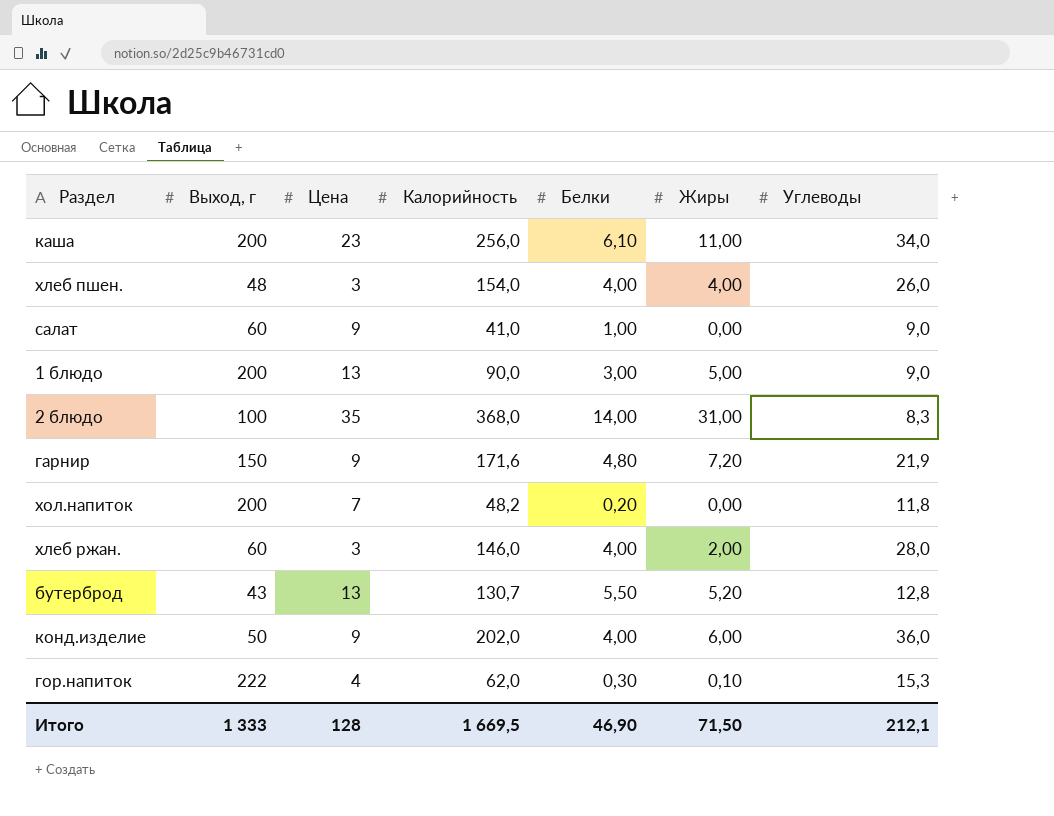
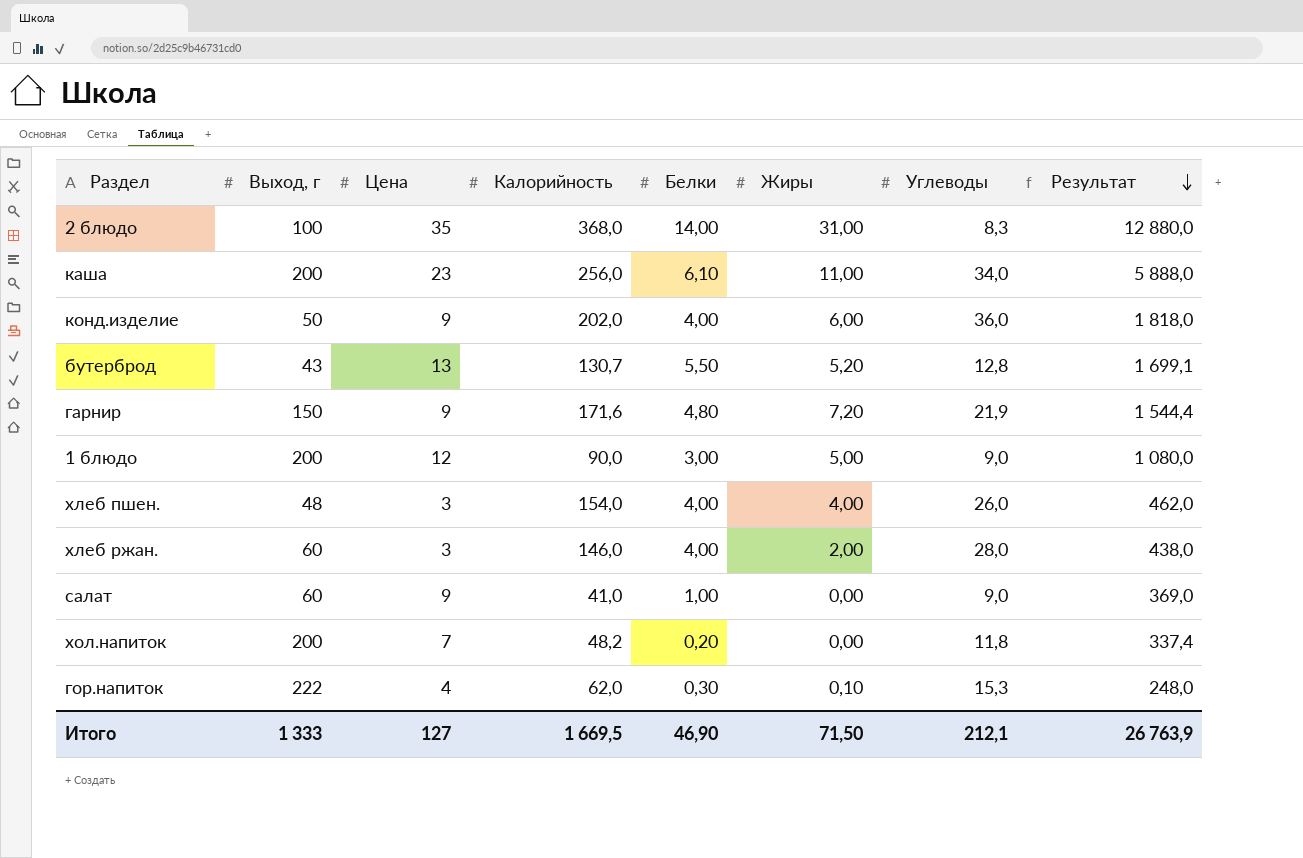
row order: none -> Результат descending
column Результат | formula: none -> [Цена] * [Калорийность]
1 блюдо | Цена: 13 -> 12
Итого | Цена: 128 -> 127

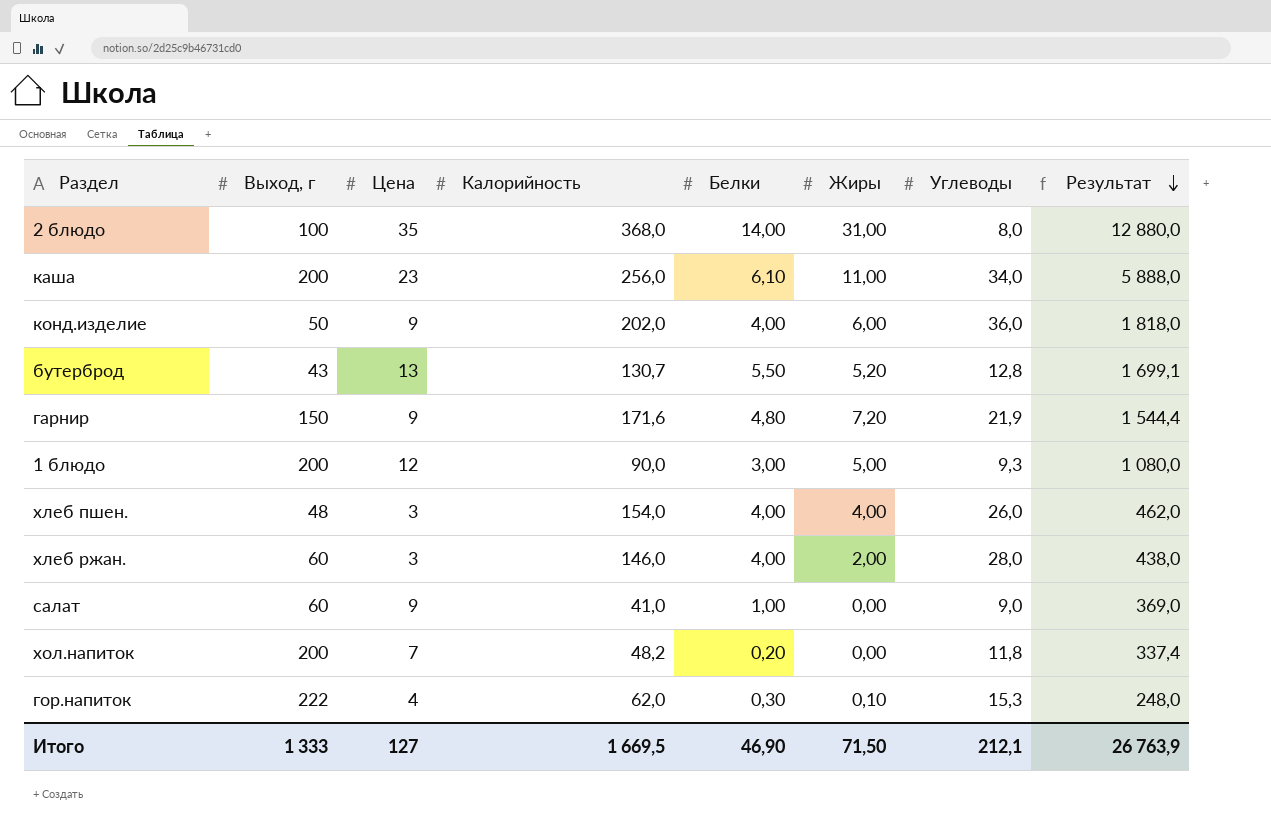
2 блюдо | Углеводы: 8,3 -> 8,0
1 блюдо | Углеводы: 9,0 -> 9,3

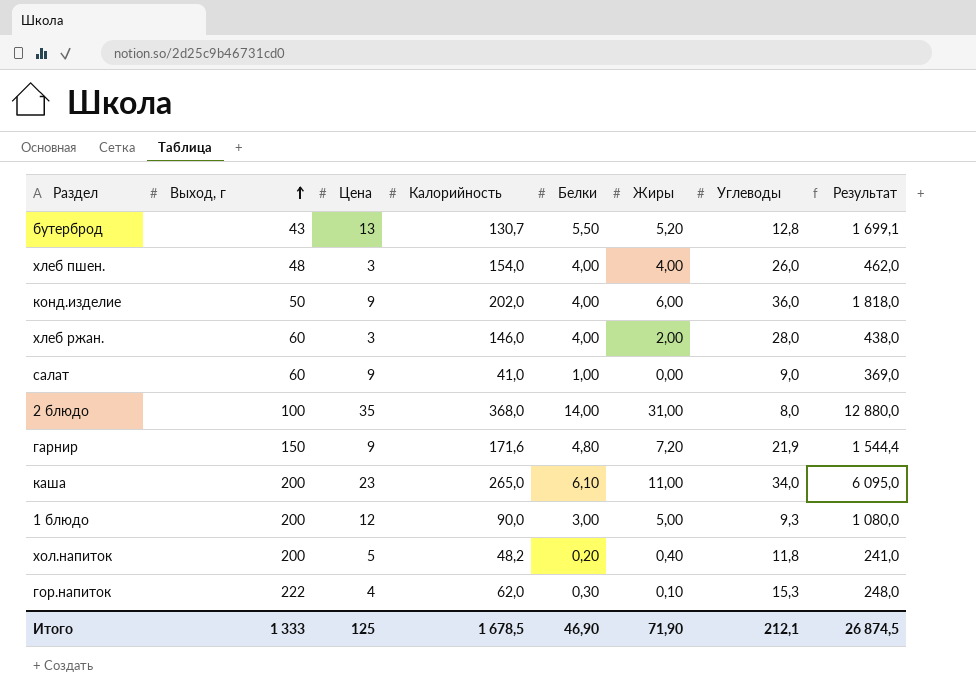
row order: Результат descending -> Выход, г ascending
каша | Калорийность: 256,0 -> 265,0
каша | Результат: 5 888,0 -> 6 095,0
хол.напиток | Цена: 7 -> 5
хол.напиток | Жиры: 0,00 -> 0,40
хол.напиток | Результат: 337,4 -> 241,0
Итого | Цена: 127 -> 125
Итого | Калорийность: 1 669,5 -> 1 678,5
Итого | Жиры: 71,50 -> 71,90
Итого | Результат: 26 763,9 -> 26 874,5

